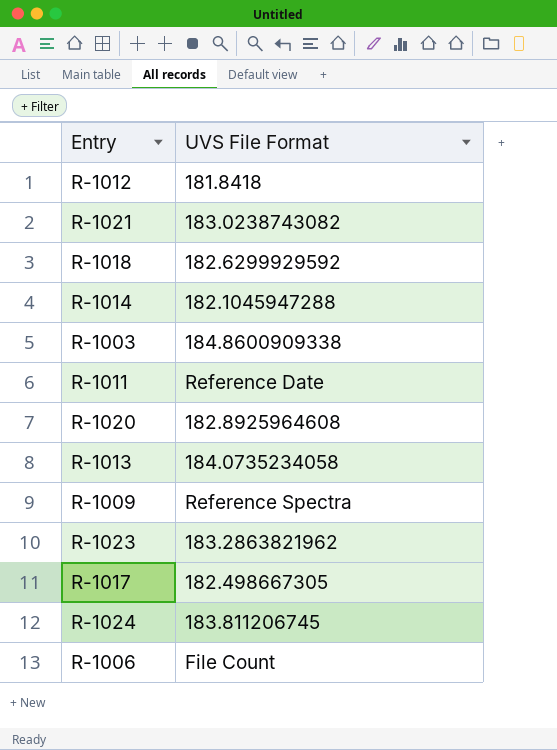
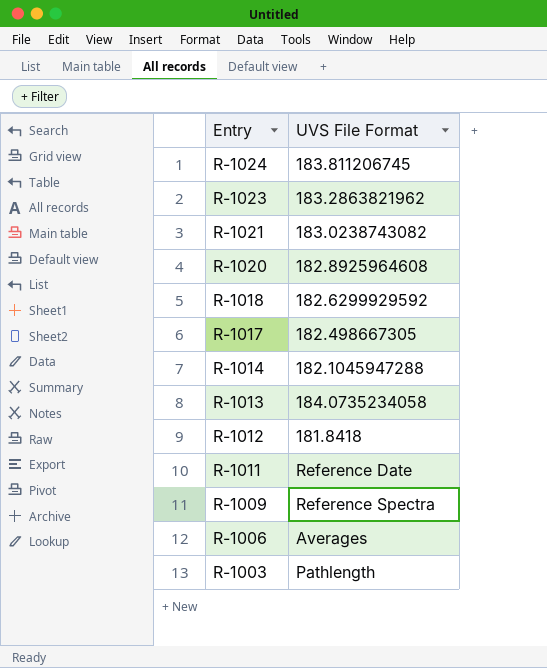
row order: none -> Entry descending
R-1006 | UVS File Format: File Count -> Averages
R-1003 | UVS File Format: 184.8600909338 -> Pathlength

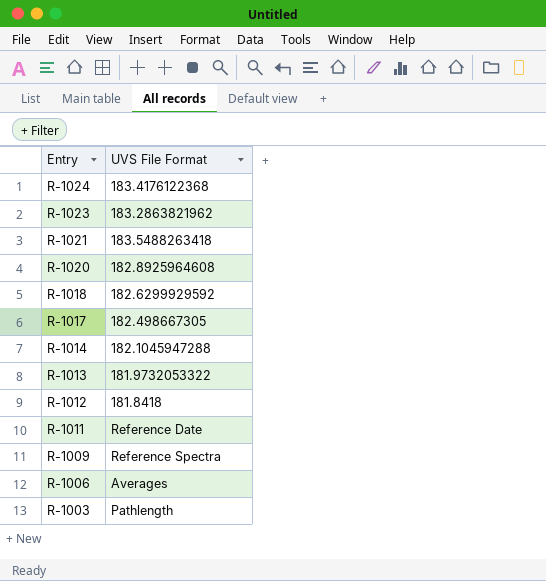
R-1024 | UVS File Format: 183.811206745 -> 183.4176122368
R-1021 | UVS File Format: 183.0238743082 -> 183.5488263418
R-1013 | UVS File Format: 184.0735234058 -> 181.9732053322

